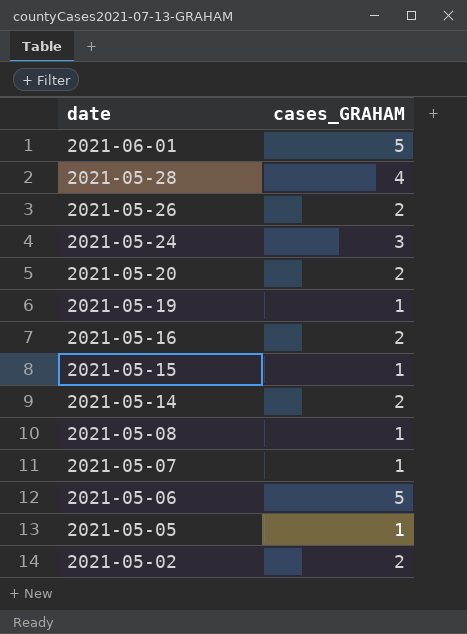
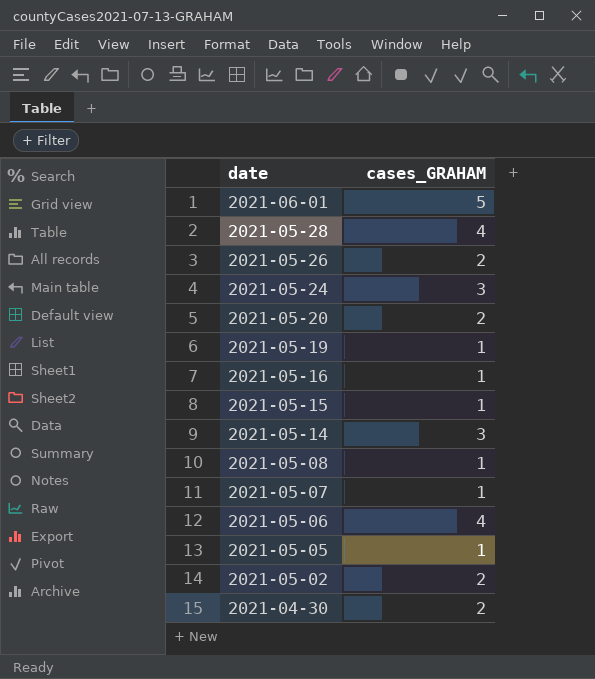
2021-05-16 | cases_GRAHAM: 2 -> 1
2021-05-14 | cases_GRAHAM: 2 -> 3
2021-05-06 | cases_GRAHAM: 5 -> 4
row 2021-04-30: none -> 2

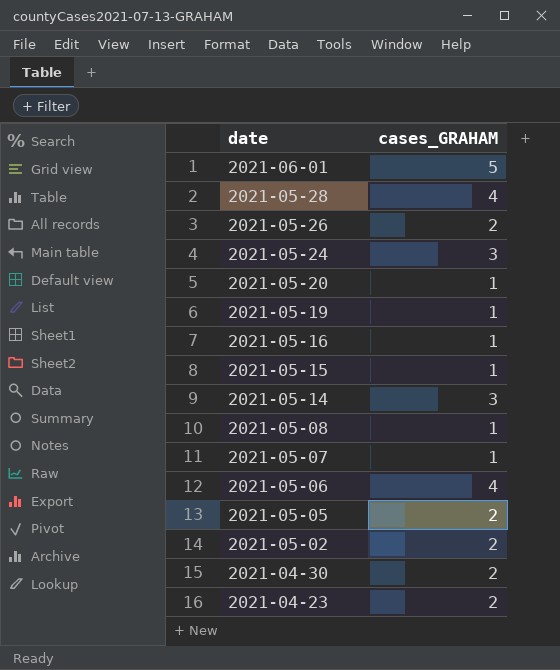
2021-05-20 | cases_GRAHAM: 2 -> 1
2021-05-05 | cases_GRAHAM: 1 -> 2
row 2021-04-23: none -> 2

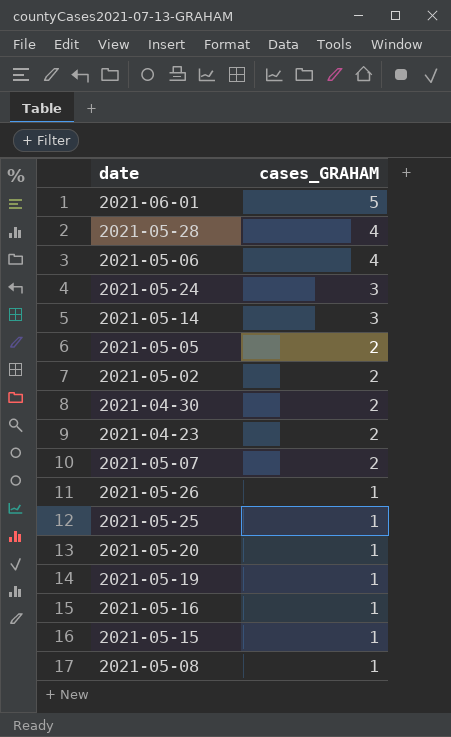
row order: date descending -> cases_GRAHAM descending
2021-05-07 | cases_GRAHAM: 1 -> 2
2021-05-26 | cases_GRAHAM: 2 -> 1
row 2021-05-25: none -> 1

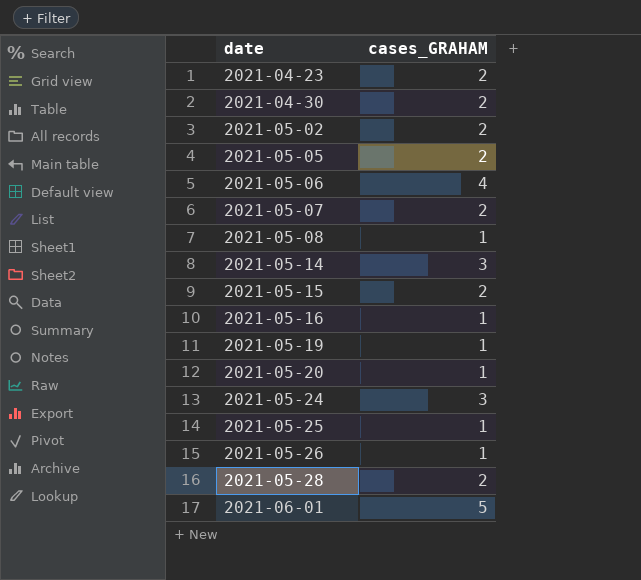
row order: cases_GRAHAM descending -> date ascending
2021-05-15 | cases_GRAHAM: 1 -> 2
2021-05-28 | cases_GRAHAM: 4 -> 2

